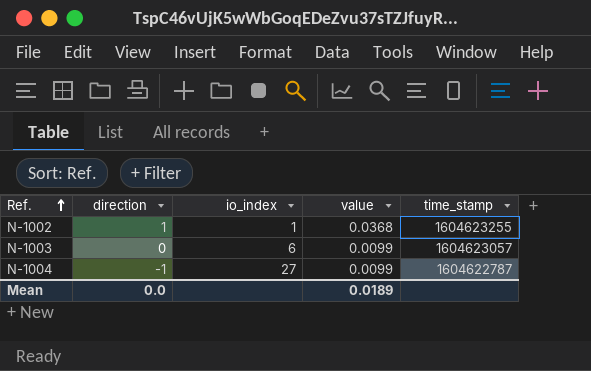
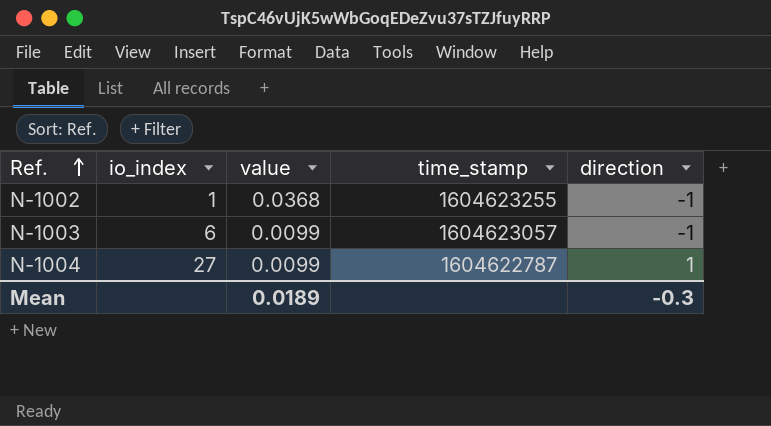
column direction | position: 2 -> 5
N-1002 | direction: 1 -> -1
N-1003 | direction: 0 -> -1
N-1004 | direction: -1 -> 1
Mean | direction: 0.0 -> -0.3

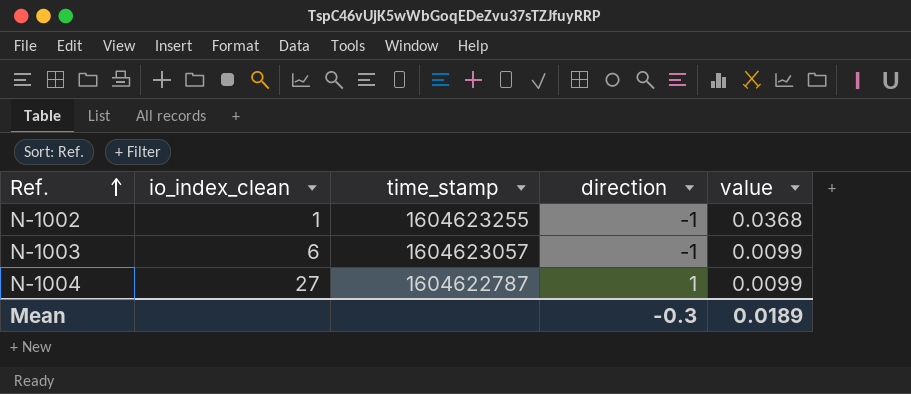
column name: io_index -> io_index_clean
column value | position: 3 -> 5

